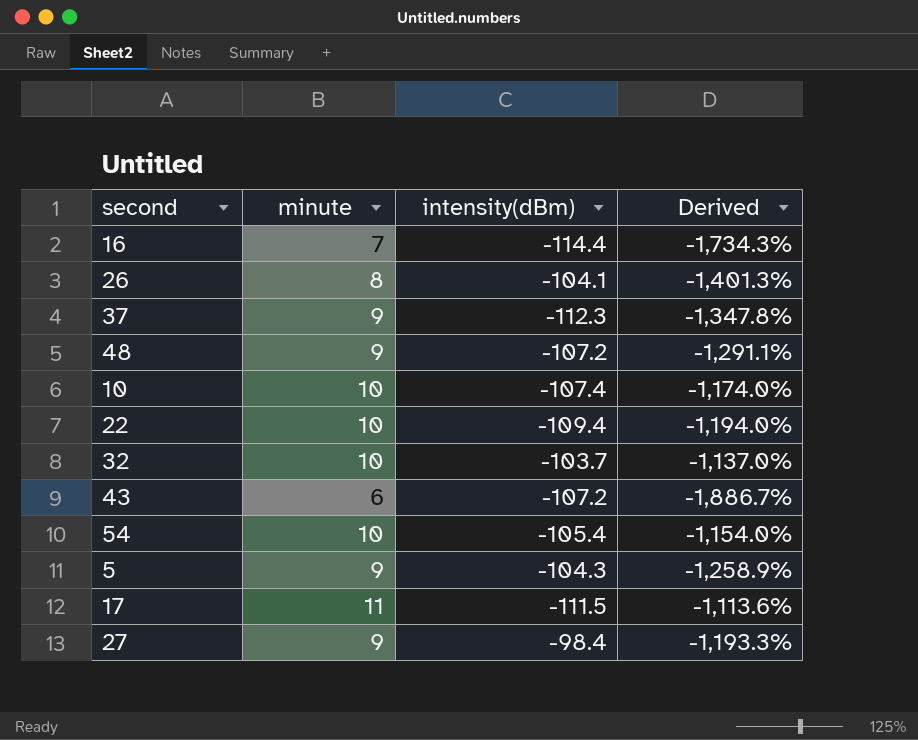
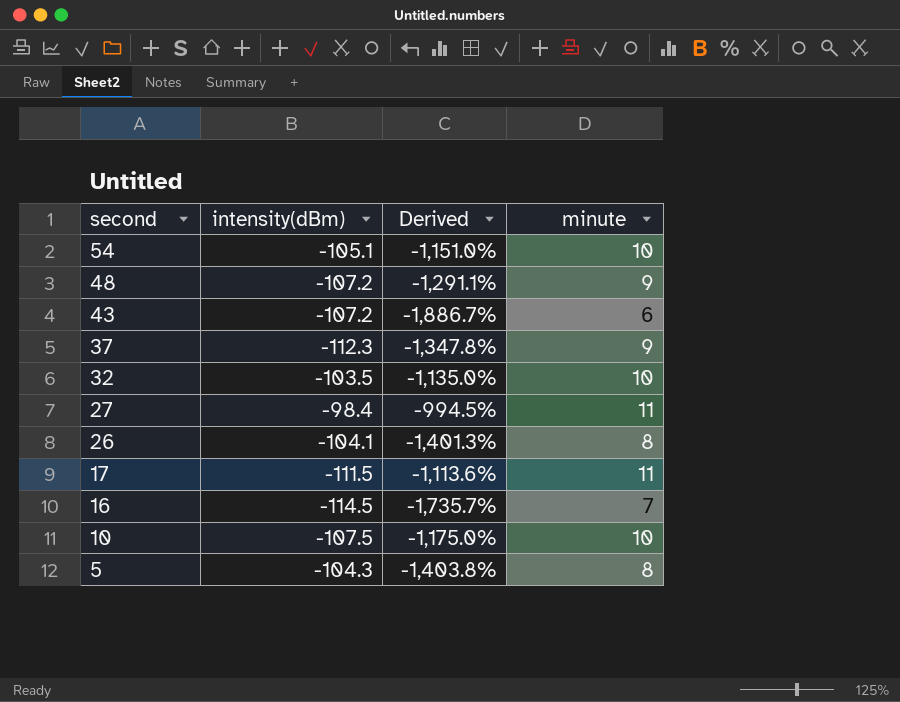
row order: none -> second descending
column minute | position: 2 -> 4
row 22: 10 | -109.4 | -1,194.0% -> none
54 | intensity(dBm): -105.4 -> -105.1
54 | Derived: -1,154.0% -> -1,151.0%
32 | intensity(dBm): -103.7 -> -103.5
32 | Derived: -1,137.0% -> -1,135.0%
27 | Derived: -1,193.3% -> -994.5%
27 | minute: 9 -> 11
16 | intensity(dBm): -114.4 -> -114.5
16 | Derived: -1,734.3% -> -1,735.7%
10 | intensity(dBm): -107.4 -> -107.5
10 | Derived: -1,174.0% -> -1,175.0%
5 | Derived: -1,258.9% -> -1,403.8%
5 | minute: 9 -> 8

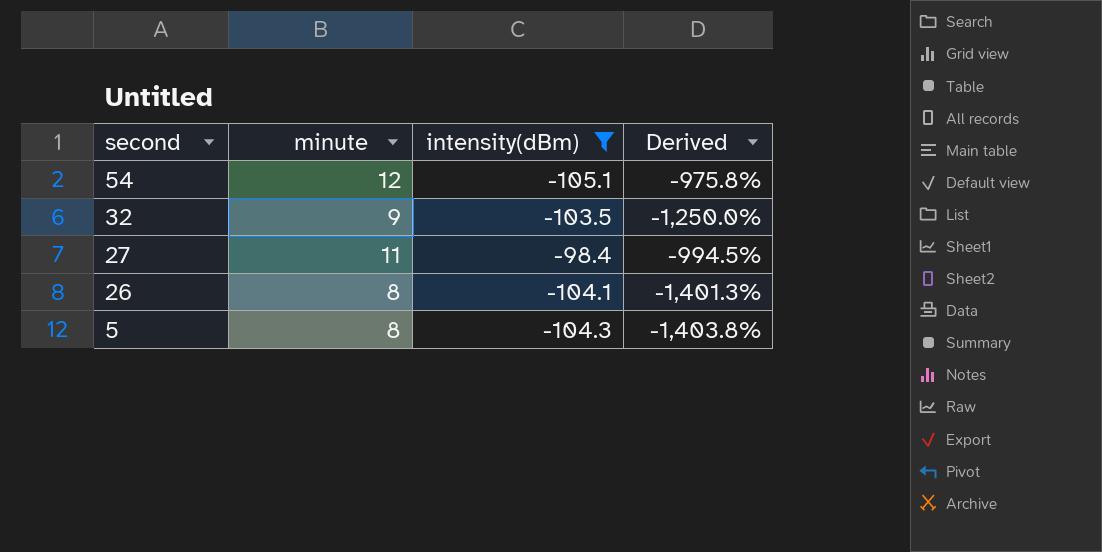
filter: none -> intensity(dBm) >= -105.1
column minute | position: 4 -> 2
54 | minute: 10 -> 12
54 | Derived: -1,151.0% -> -975.8%
32 | minute: 10 -> 9
32 | Derived: -1,135.0% -> -1,250.0%

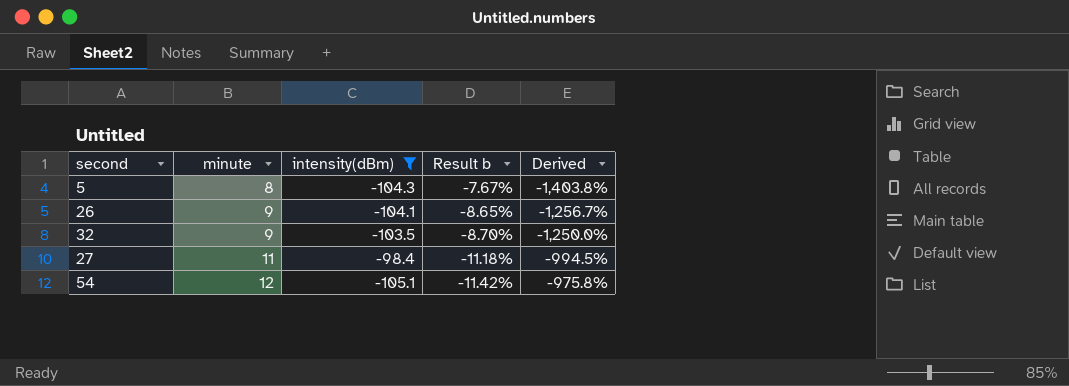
row order: second descending -> minute ascending
column Result b | formula: none -> [minute] / [intensity(dBm)]
26 | minute: 8 -> 9
26 | Derived: -1,401.3% -> -1,256.7%

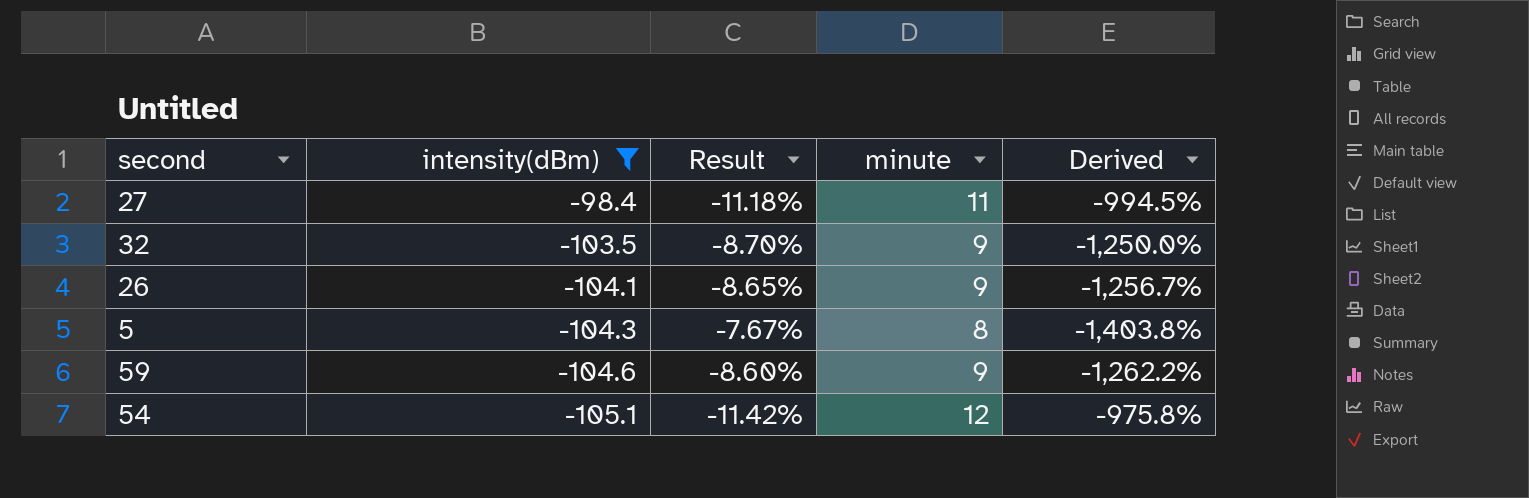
row order: minute ascending -> intensity(dBm) descending
column name: Result b -> Result
column minute | position: 2 -> 4
row 59: none -> -104.6 | -8.60% | 9 | -1,262.2%

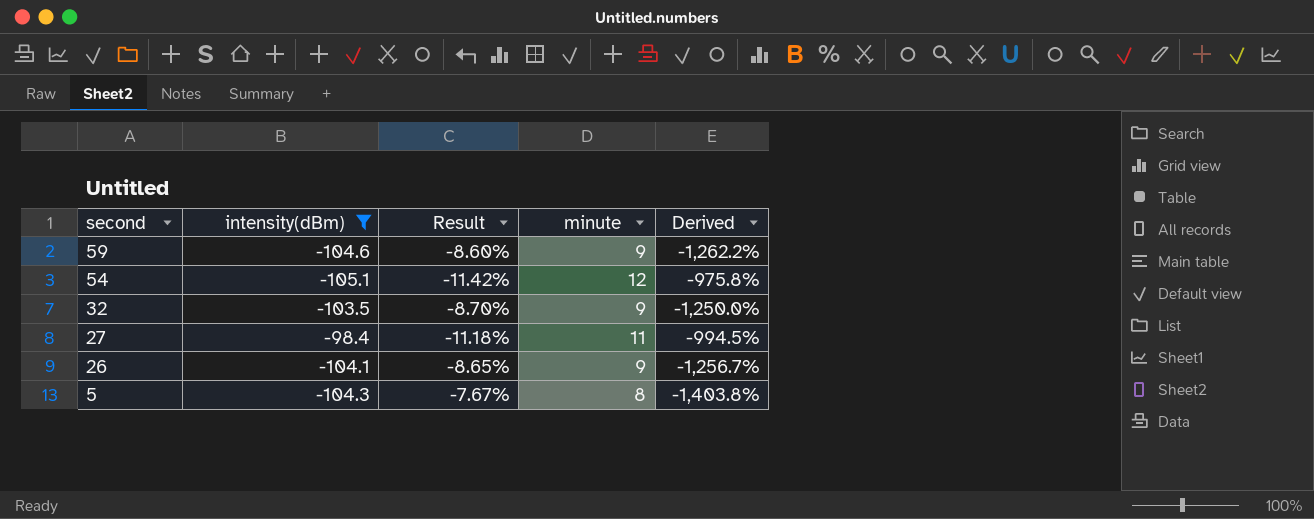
row order: intensity(dBm) descending -> second descending

